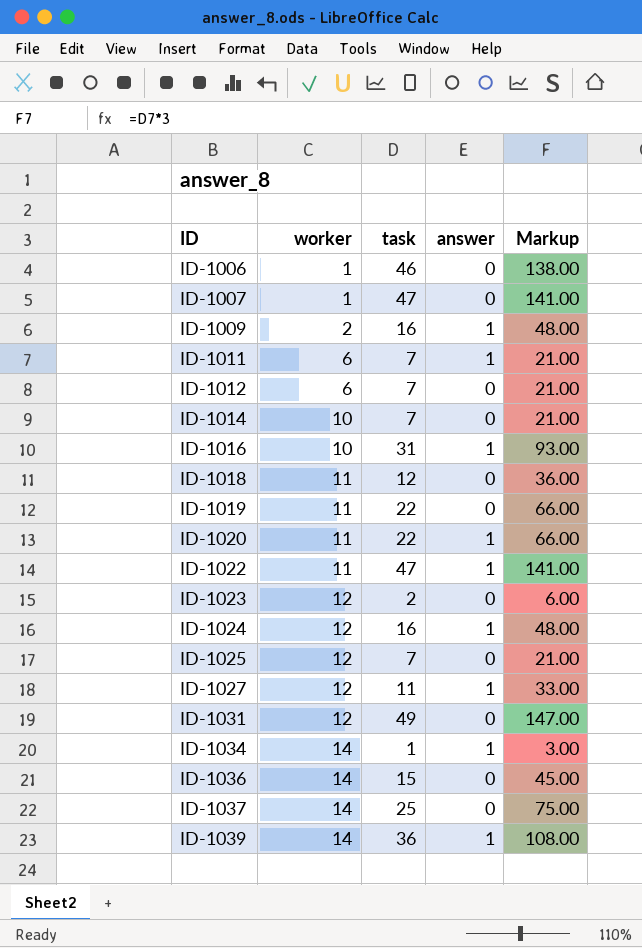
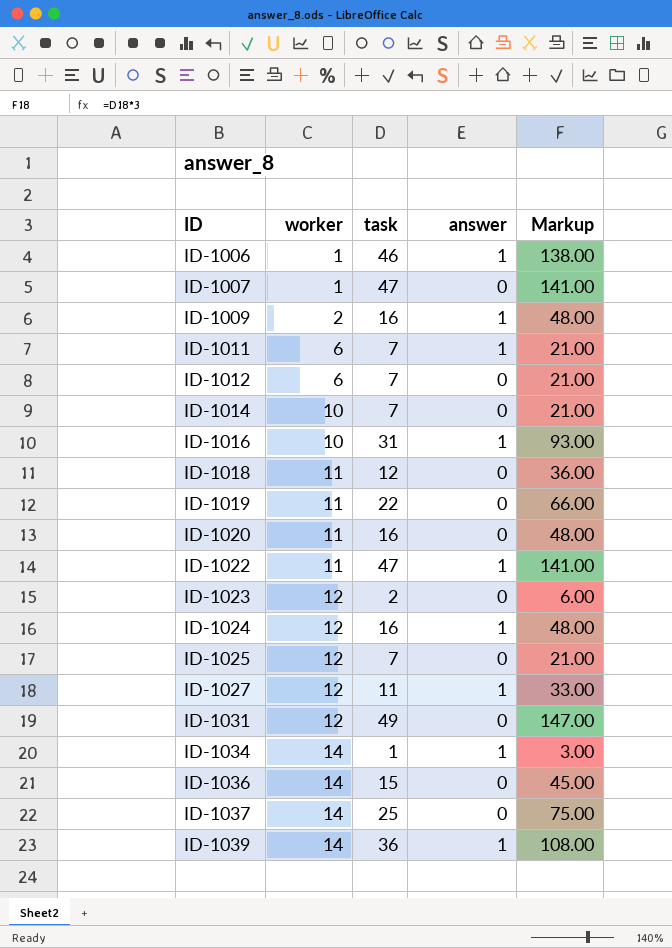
ID-1006 | answer: 0 -> 1
ID-1020 | task: 22 -> 16
ID-1020 | answer: 1 -> 0
ID-1020 | Markup: 66.00 -> 48.00

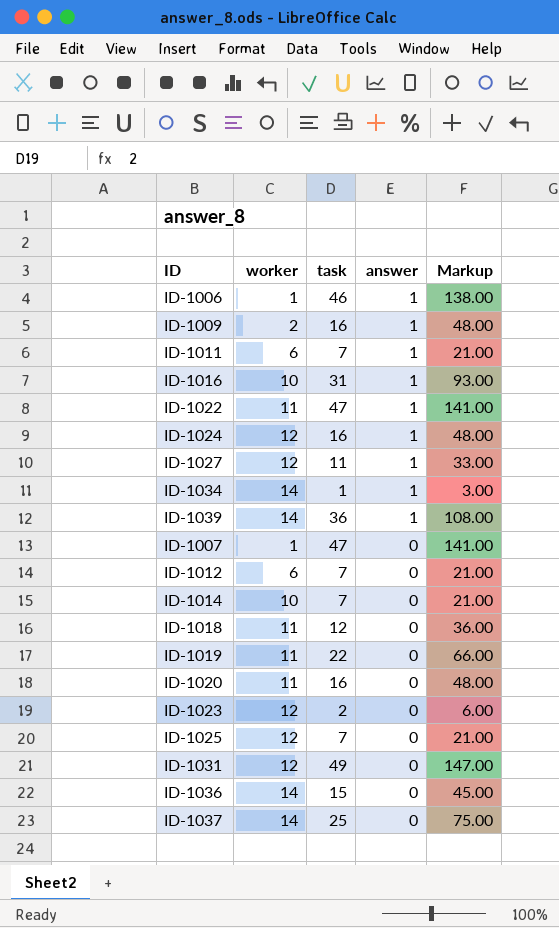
row order: ID ascending -> answer descending

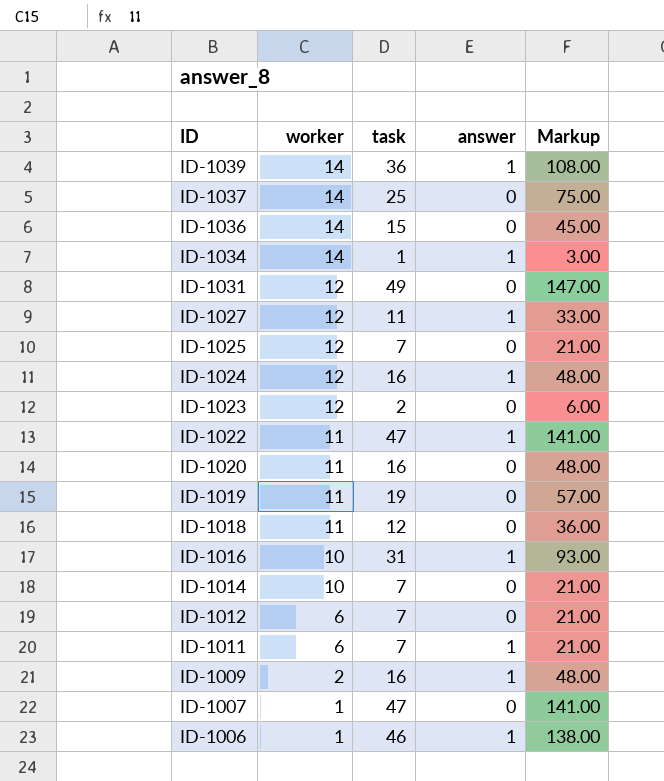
row order: answer descending -> ID descending
ID-1019 | task: 22 -> 19
ID-1019 | Markup: 66.00 -> 57.00

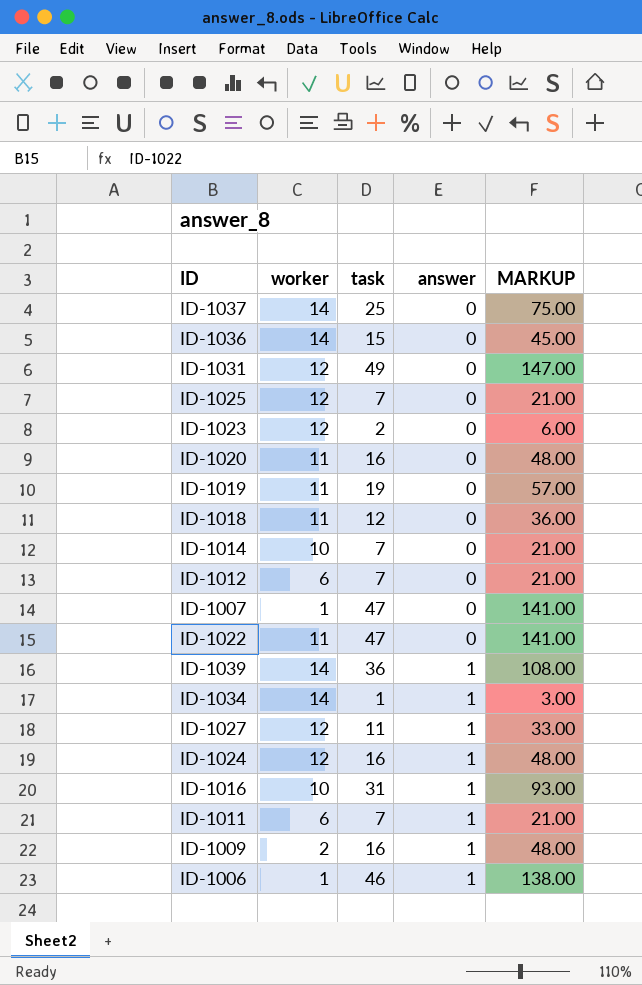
row order: ID descending -> answer ascending
column name: Markup -> MARKUP
ID-1022 | answer: 1 -> 0

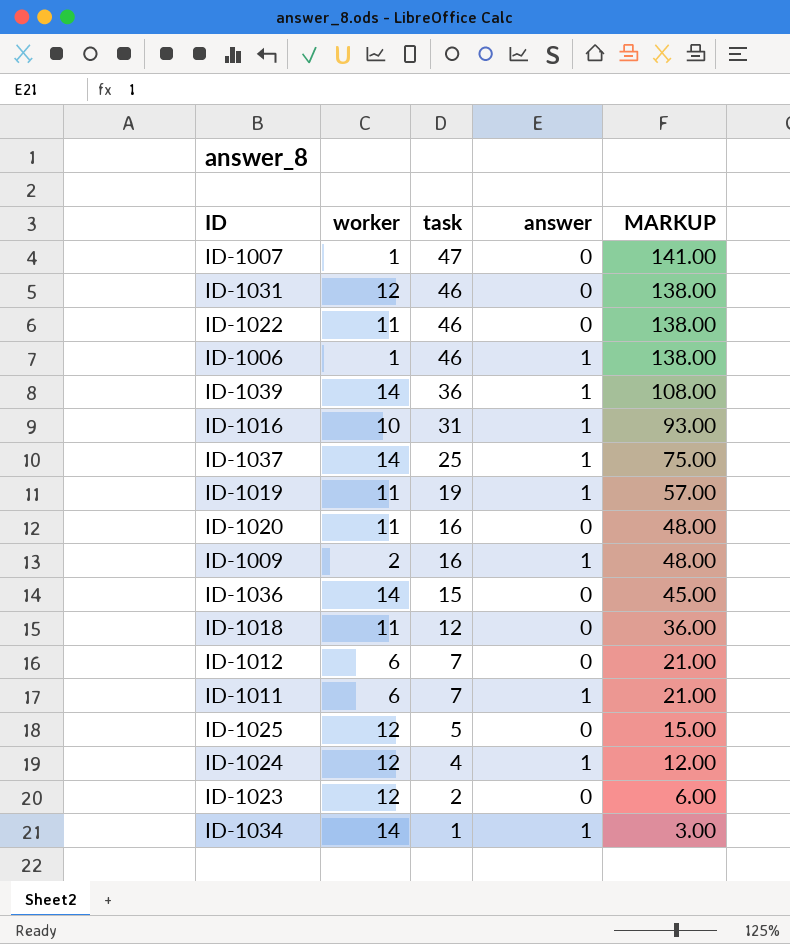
row order: answer ascending -> task descending
row ID-1014: 10 | 7 | 0 | 21.00 -> none
row ID-1027: 12 | 11 | 1 | 33.00 -> none
ID-1031 | task: 49 -> 46
ID-1031 | MARKUP: 147.00 -> 138.00
ID-1022 | task: 47 -> 46
ID-1022 | MARKUP: 141.00 -> 138.00
ID-1037 | answer: 0 -> 1
ID-1019 | answer: 0 -> 1
ID-1025 | task: 7 -> 5
ID-1025 | MARKUP: 21.00 -> 15.00
ID-1024 | task: 16 -> 4
ID-1024 | MARKUP: 48.00 -> 12.00

